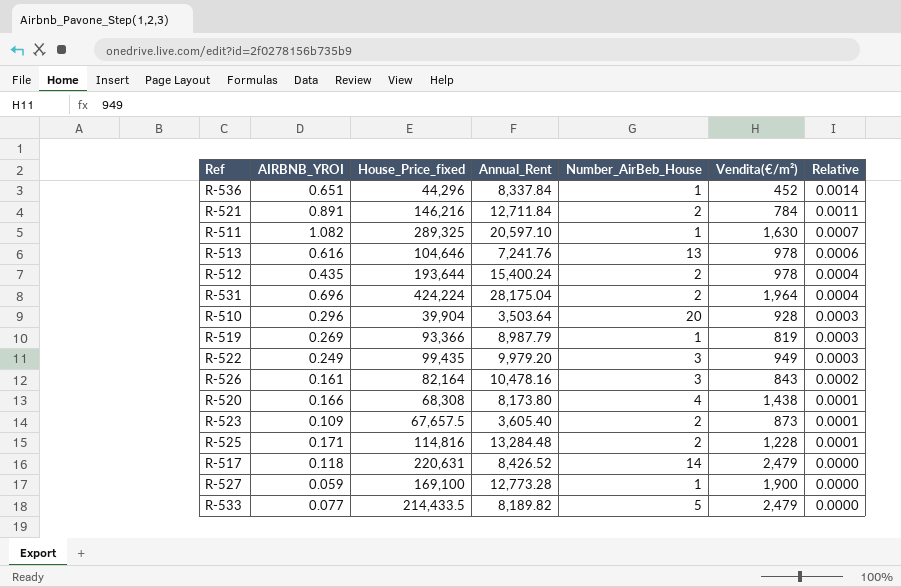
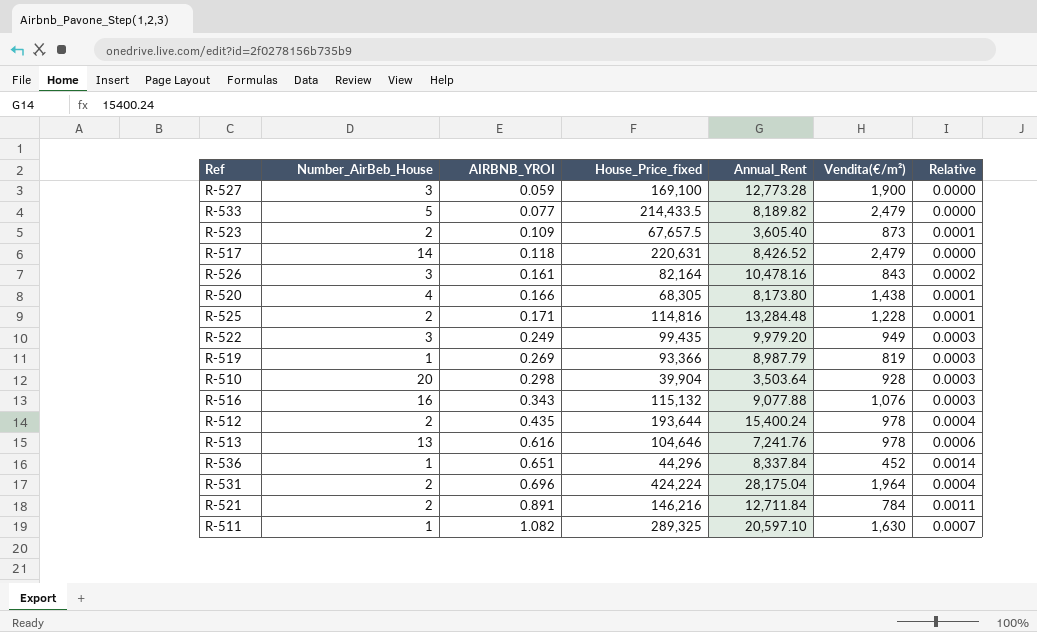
row order: Relative descending -> AIRBNB_YROI ascending
column Number_AirBeb_House | position: 5 -> 2
R-527 | Number_AirBeb_House: 1 -> 3
R-520 | House_Price_fixed: 68,308 -> 68,305
R-510 | AIRBNB_YROI: 0.296 -> 0.298
row R-516: none -> 16 | 0.343 | 115,132 | 9,077.88 | 1,076 | 0.0003

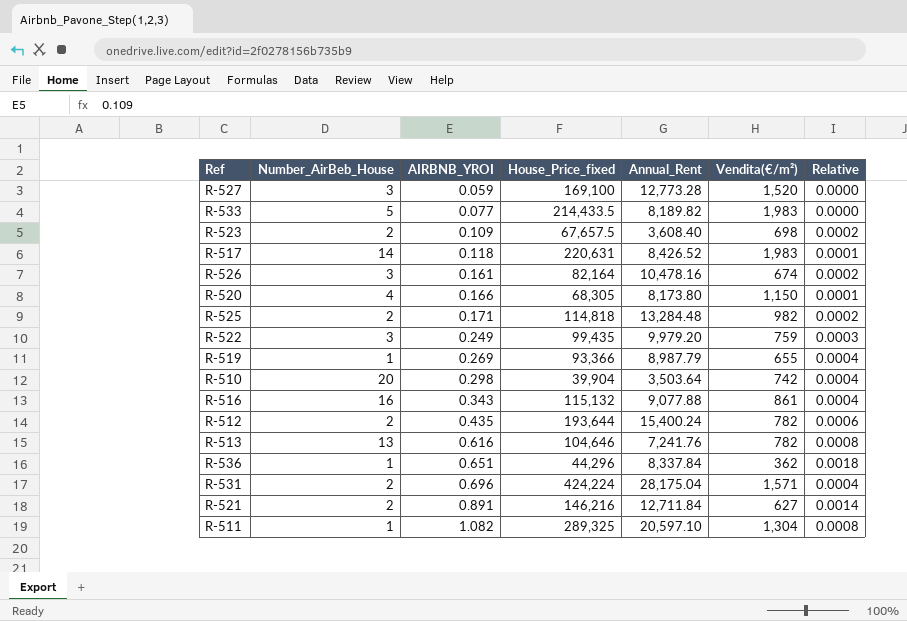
R-527 | Vendita(€/m²): 1,900 -> 1,520
R-533 | Vendita(€/m²): 2,479 -> 1,983
R-523 | Annual_Rent: 3,605.40 -> 3,608.40
R-523 | Vendita(€/m²): 873 -> 698
R-523 | Relative: 0.0001 -> 0.0002
R-517 | Vendita(€/m²): 2,479 -> 1,983
R-517 | Relative: 0.0000 -> 0.0001
R-526 | Vendita(€/m²): 843 -> 674
R-520 | Vendita(€/m²): 1,438 -> 1,150
R-525 | House_Price_fixed: 114,816 -> 114,818
R-525 | Vendita(€/m²): 1,228 -> 982
R-525 | Relative: 0.0001 -> 0.0002
R-522 | Vendita(€/m²): 949 -> 759
R-519 | Vendita(€/m²): 819 -> 655
R-519 | Relative: 0.0003 -> 0.0004
R-510 | Vendita(€/m²): 928 -> 742
R-510 | Relative: 0.0003 -> 0.0004
R-516 | Vendita(€/m²): 1,076 -> 861
R-516 | Relative: 0.0003 -> 0.0004
R-512 | Vendita(€/m²): 978 -> 782
R-512 | Relative: 0.0004 -> 0.0006
R-513 | Vendita(€/m²): 978 -> 782
R-513 | Relative: 0.0006 -> 0.0008
R-536 | Vendita(€/m²): 452 -> 362
R-536 | Relative: 0.0014 -> 0.0018
R-531 | Vendita(€/m²): 1,964 -> 1,571
R-521 | Vendita(€/m²): 784 -> 627
R-521 | Relative: 0.0011 -> 0.0014
R-511 | Vendita(€/m²): 1,630 -> 1,304
R-511 | Relative: 0.0007 -> 0.0008

